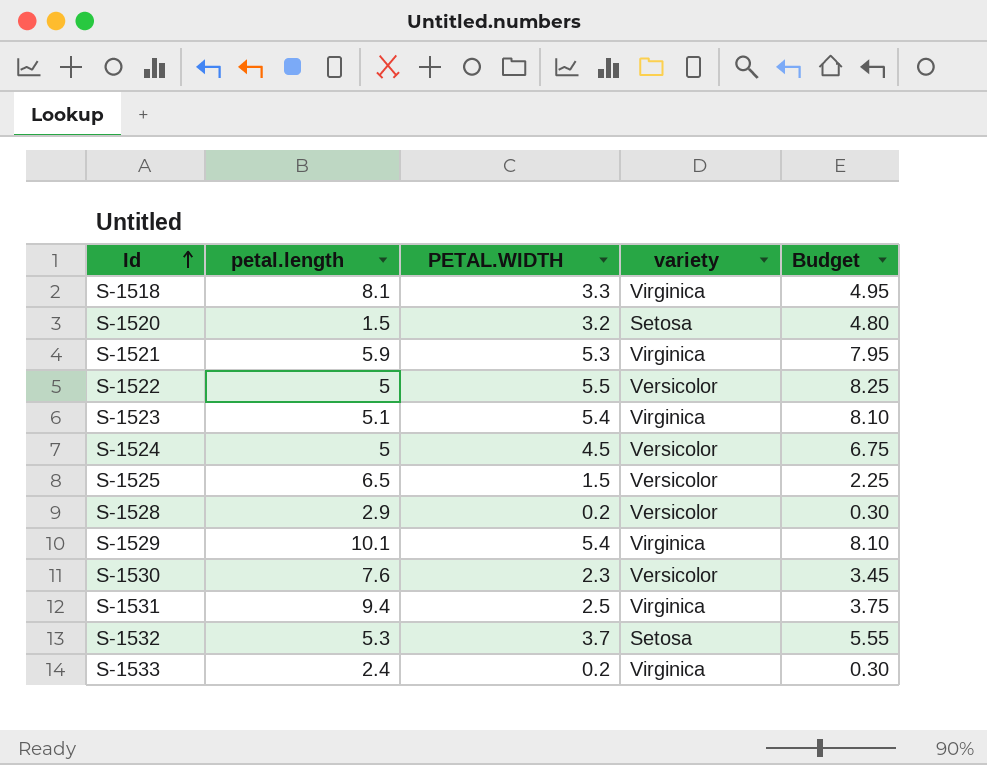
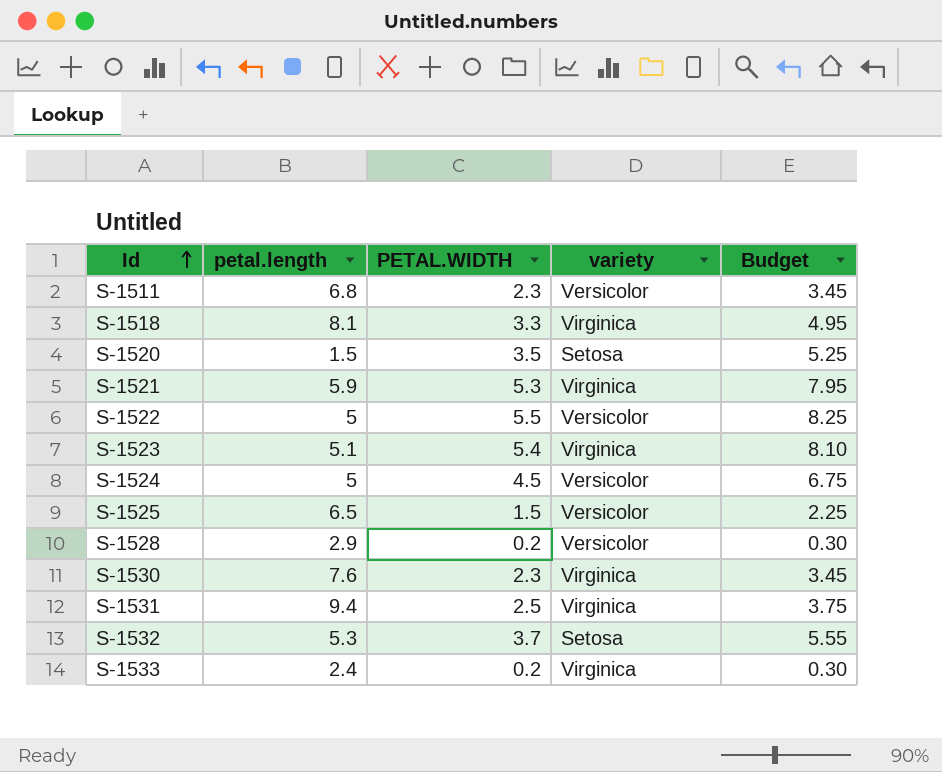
row S-1529: 10.1 | 5.4 | Virginica | 8.10 -> none
row S-1511: none -> 6.8 | 2.3 | Versicolor | 3.45
S-1520 | PETAL.WIDTH: 3.2 -> 3.5
S-1520 | Budget: 4.80 -> 5.25
S-1530 | variety: Versicolor -> Virginica

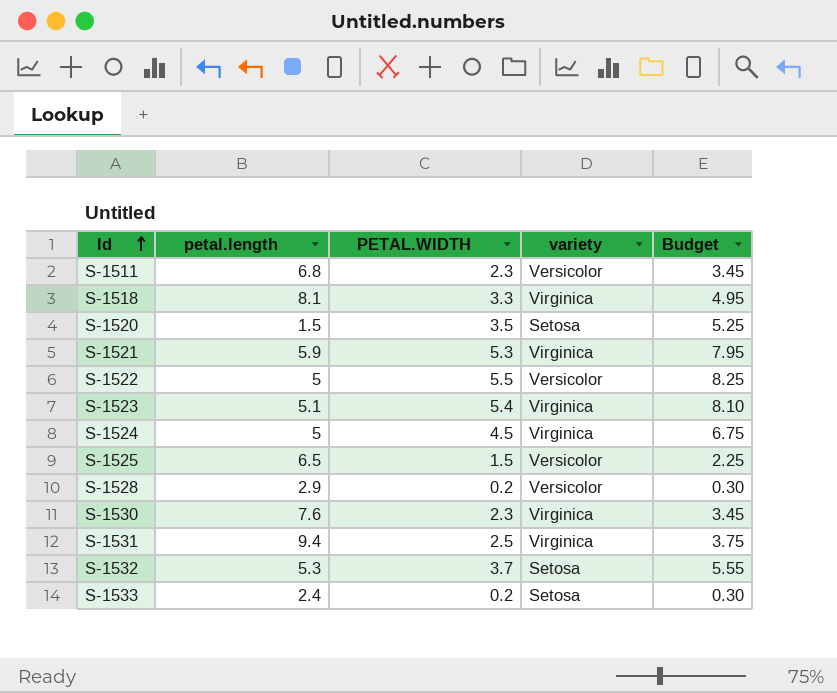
S-1524 | variety: Versicolor -> Virginica
S-1533 | variety: Virginica -> Setosa

